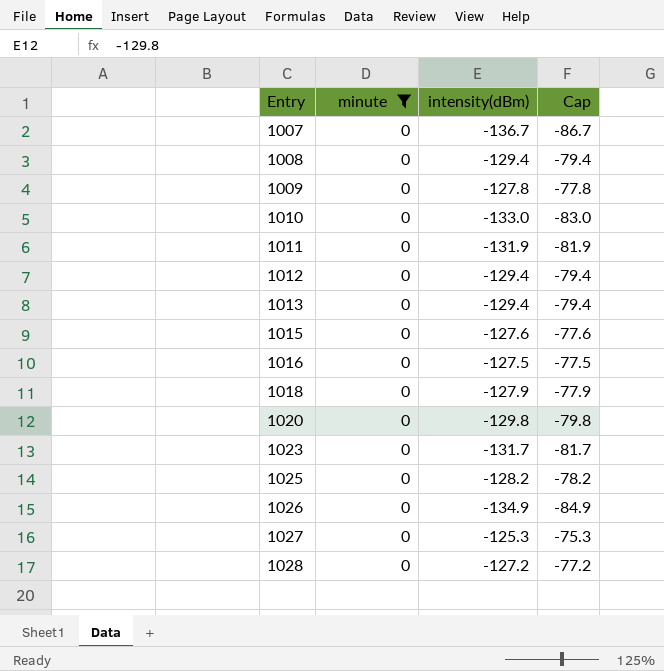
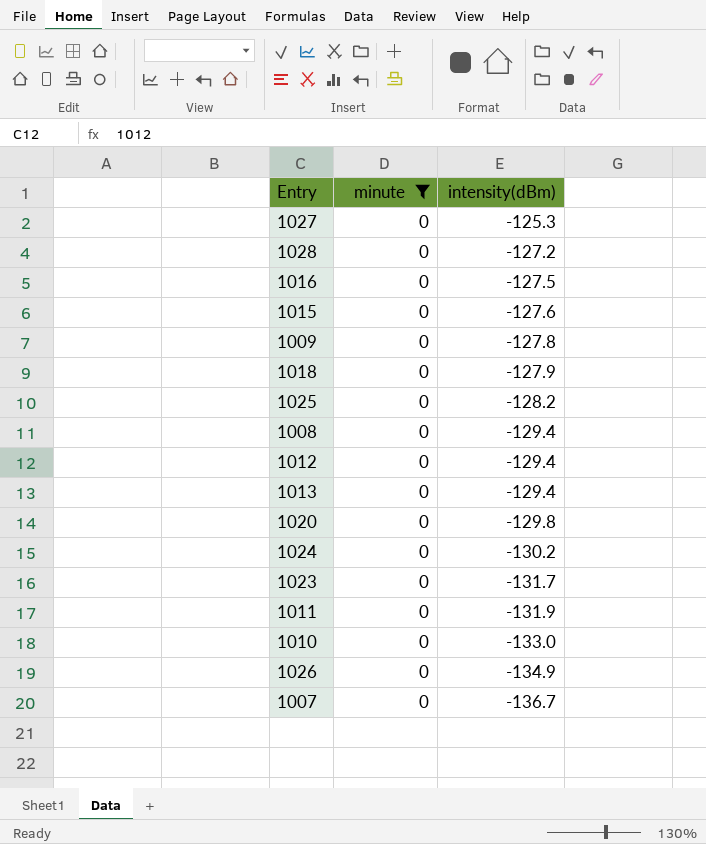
row order: Entry ascending -> intensity(dBm) descending
column Cap | formula: [intensity(dBm)] + 50 -> none
row 1024: none -> 0 | -130.2

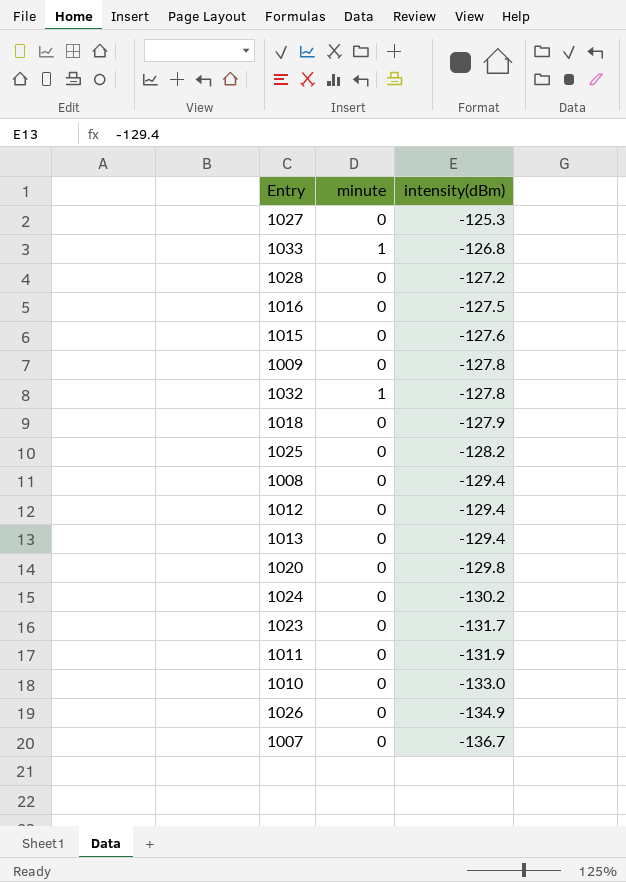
filter: minute = 0 -> none

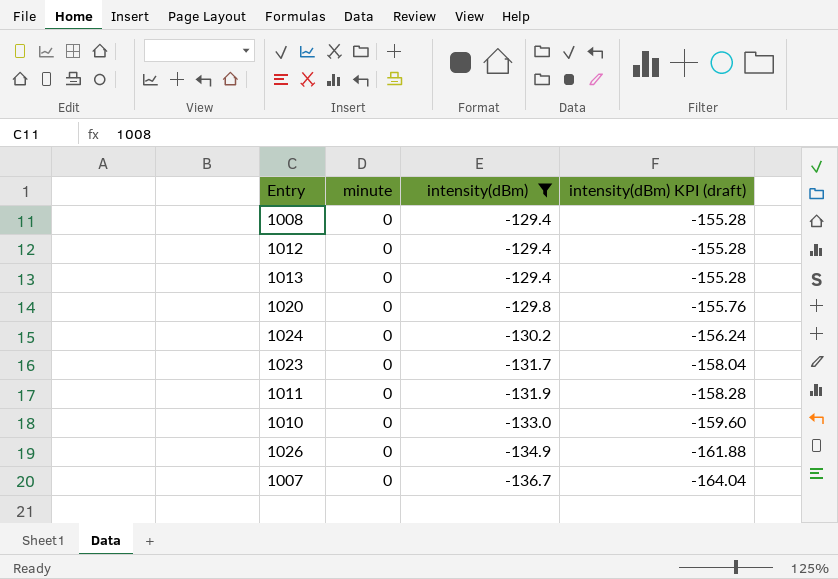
filter: none -> intensity(dBm) <= -129.4
column intensity(dBm) KPI (draft) | formula: none -> [intensity(dBm)] * 1.2

